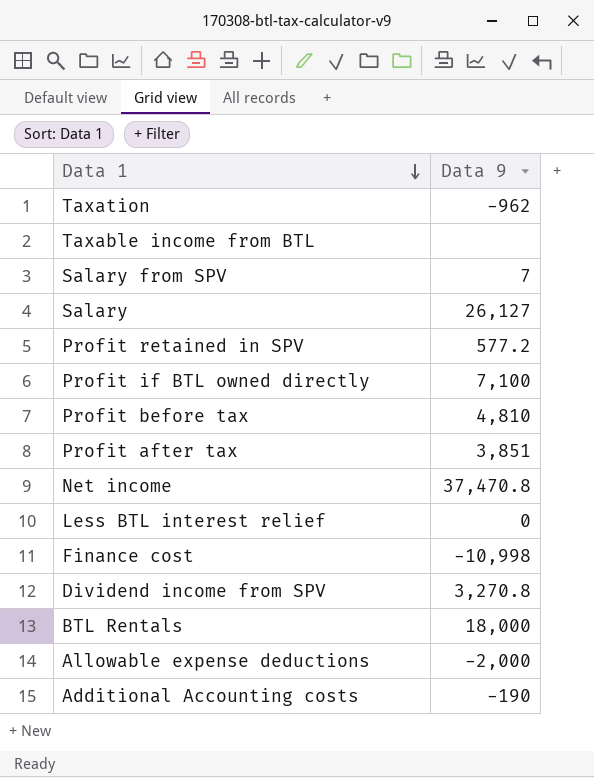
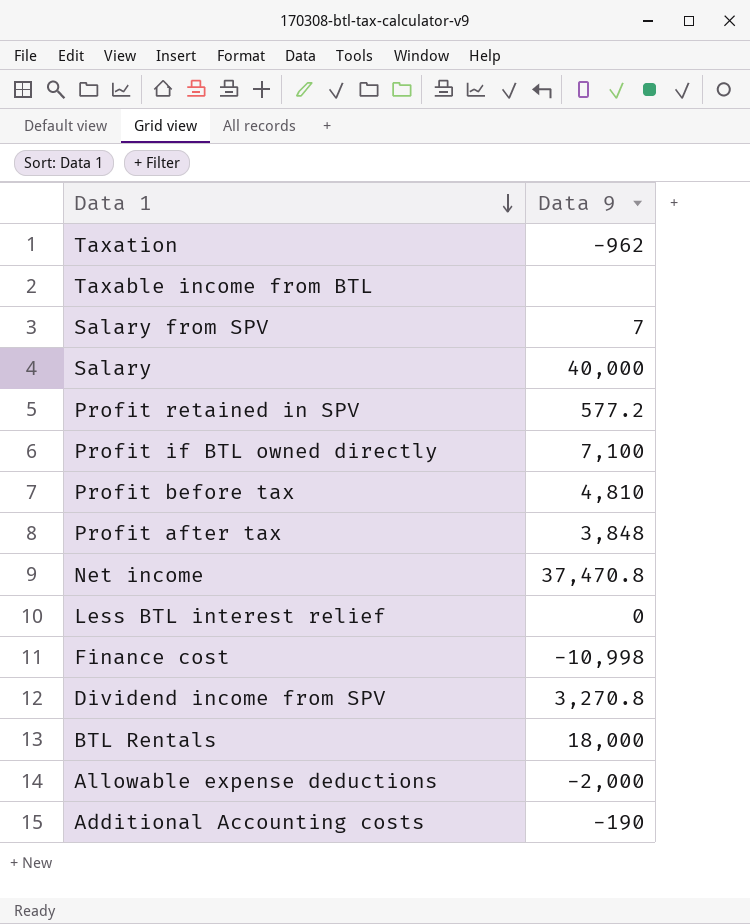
Salary | Data 9: 26,127 -> 40,000
Profit after tax | Data 9: 3,851 -> 3,848

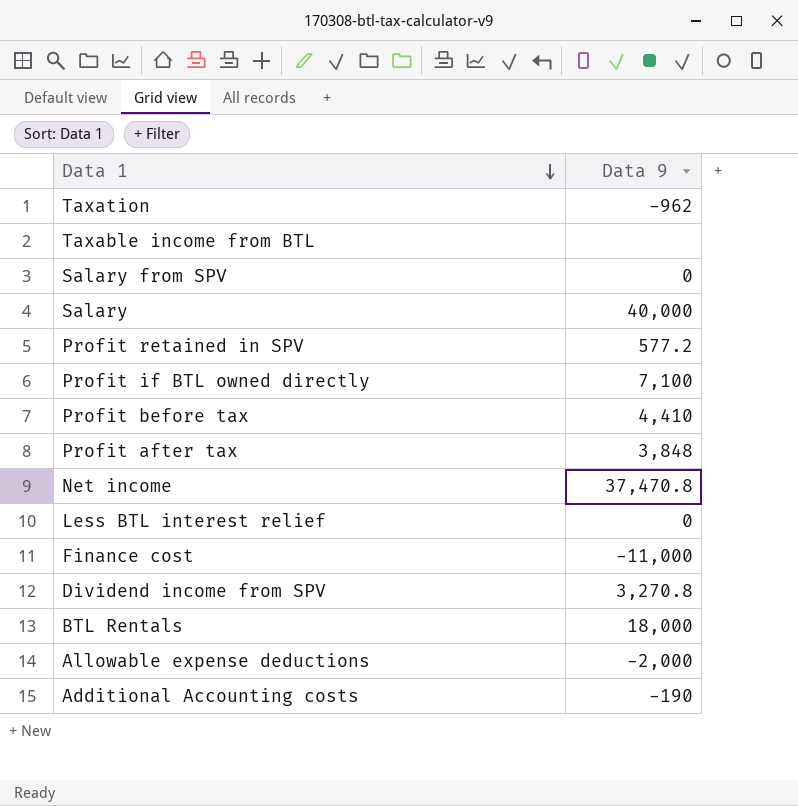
Salary from SPV | Data 9: 7 -> 0
Profit before tax | Data 9: 4,810 -> 4,410
Finance cost | Data 9: -10,998 -> -11,000

